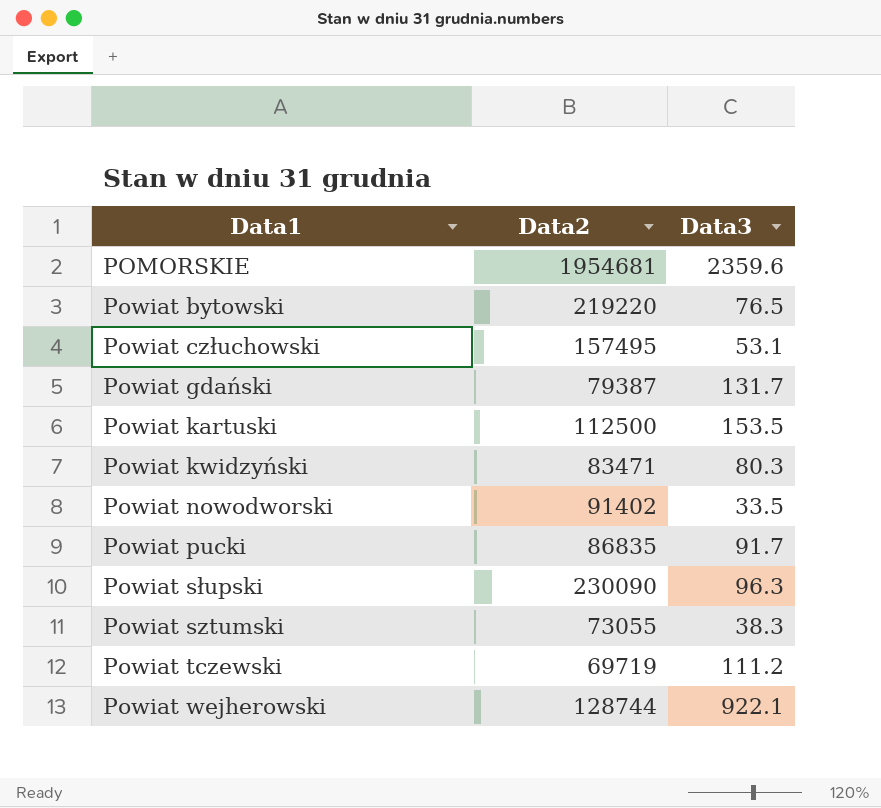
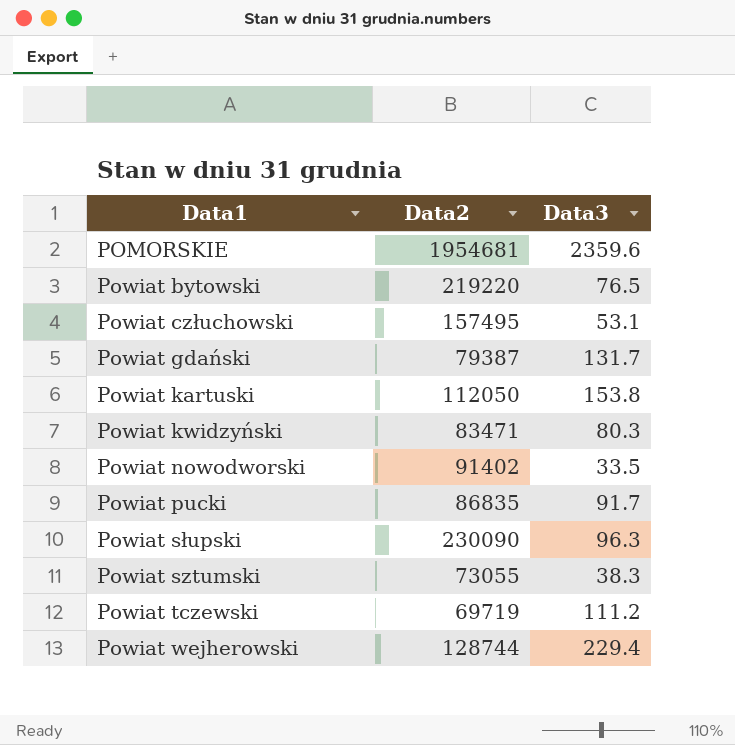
Powiat kartuski | Data2: 112500 -> 112050
Powiat kartuski | Data3: 153.5 -> 153.8
Powiat wejherowski | Data3: 922.1 -> 229.4

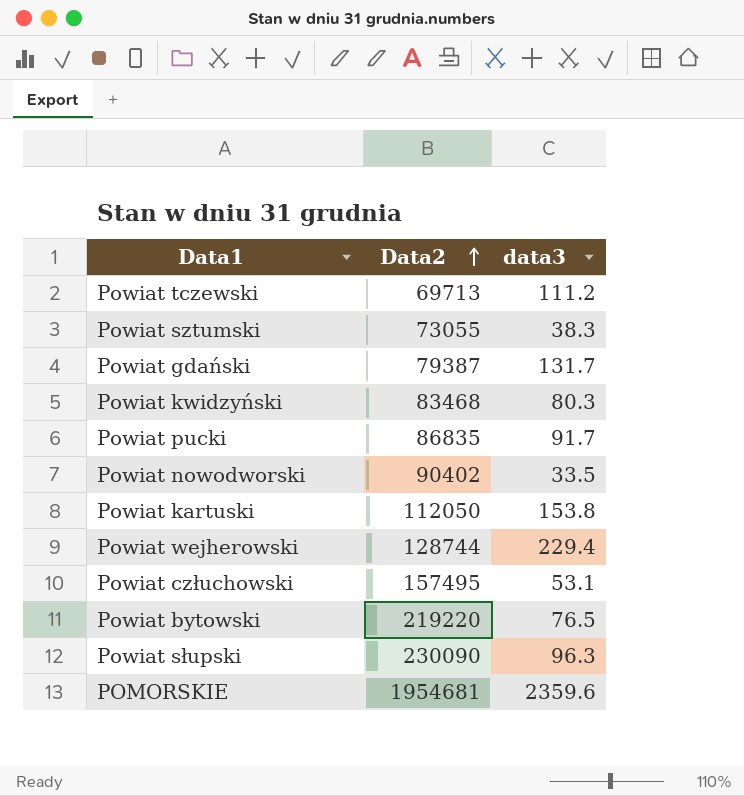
row order: none -> Data2 ascending
column name: Data3 -> data3
Powiat tczewski | Data2: 69719 -> 69713
Powiat kwidzyński | Data2: 83471 -> 83468
Powiat nowodworski | Data2: 91402 -> 90402

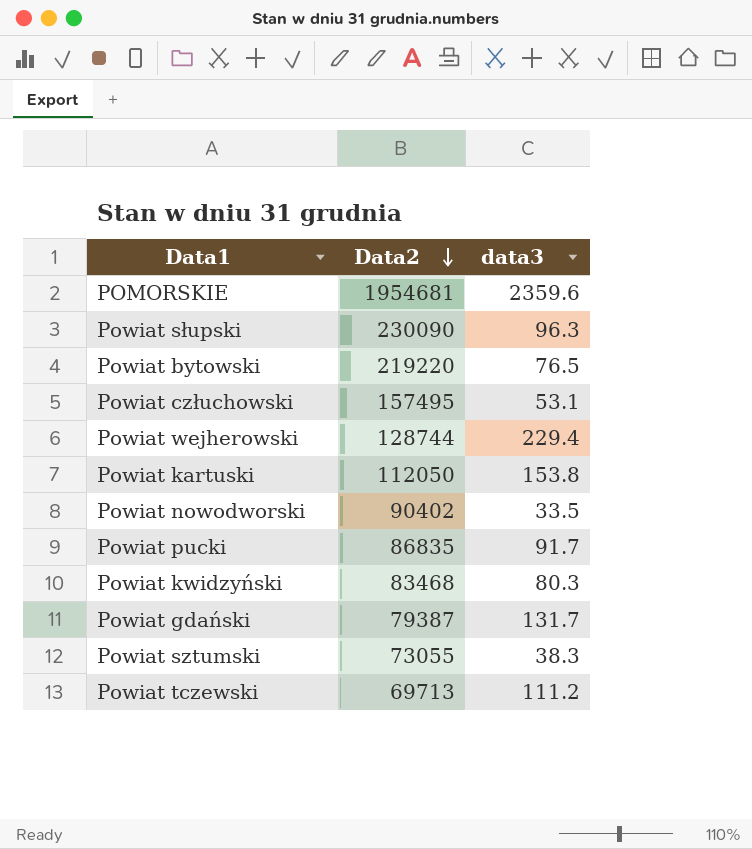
row order: Data2 ascending -> Data2 descending

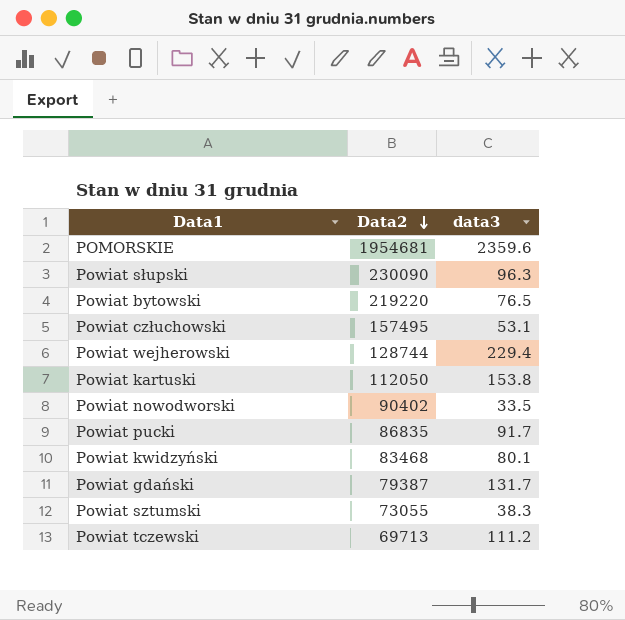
Powiat kwidzyński | data3: 80.3 -> 80.1

